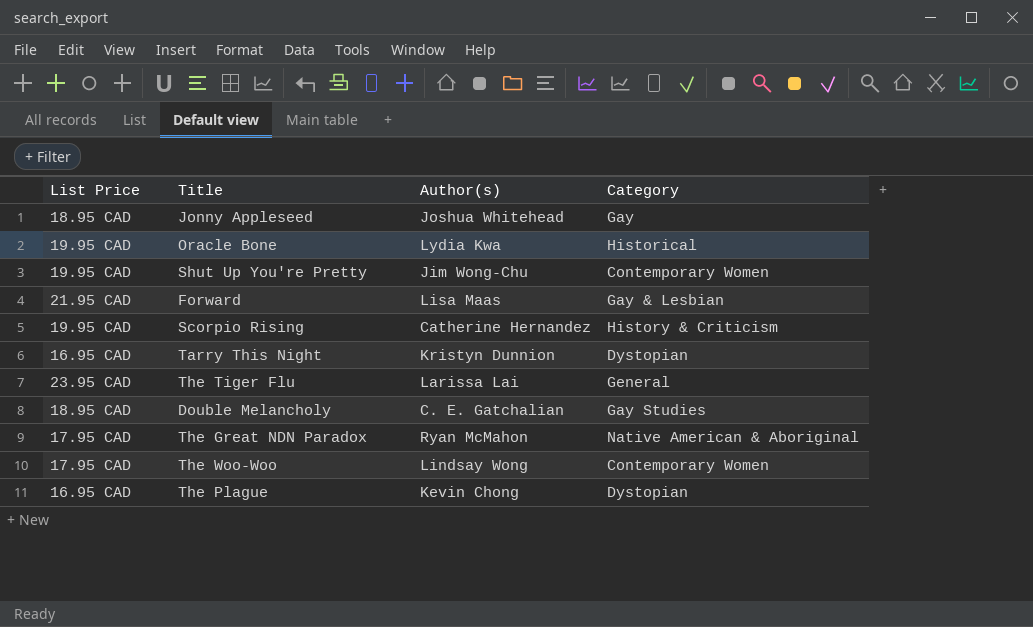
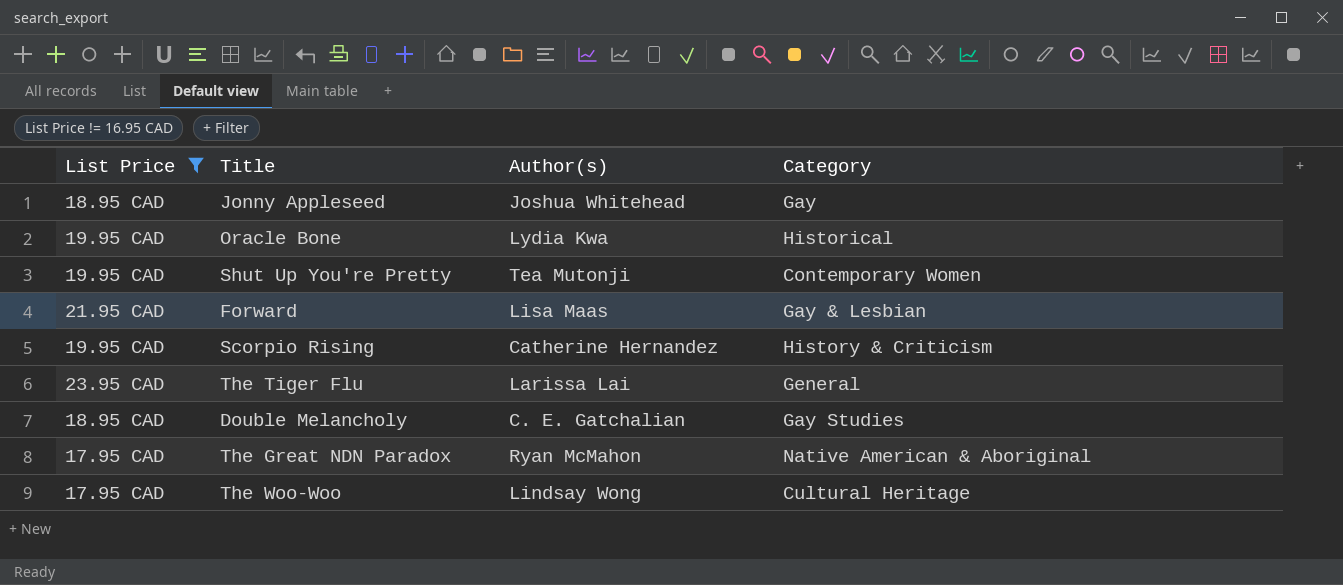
filter: none -> List Price != 16.95 CAD
Shut Up You're Pretty | Author(s): Jim Wong-Chu -> Tea Mutonji
The Woo-Woo | Category: Contemporary Women -> Cultural Heritage

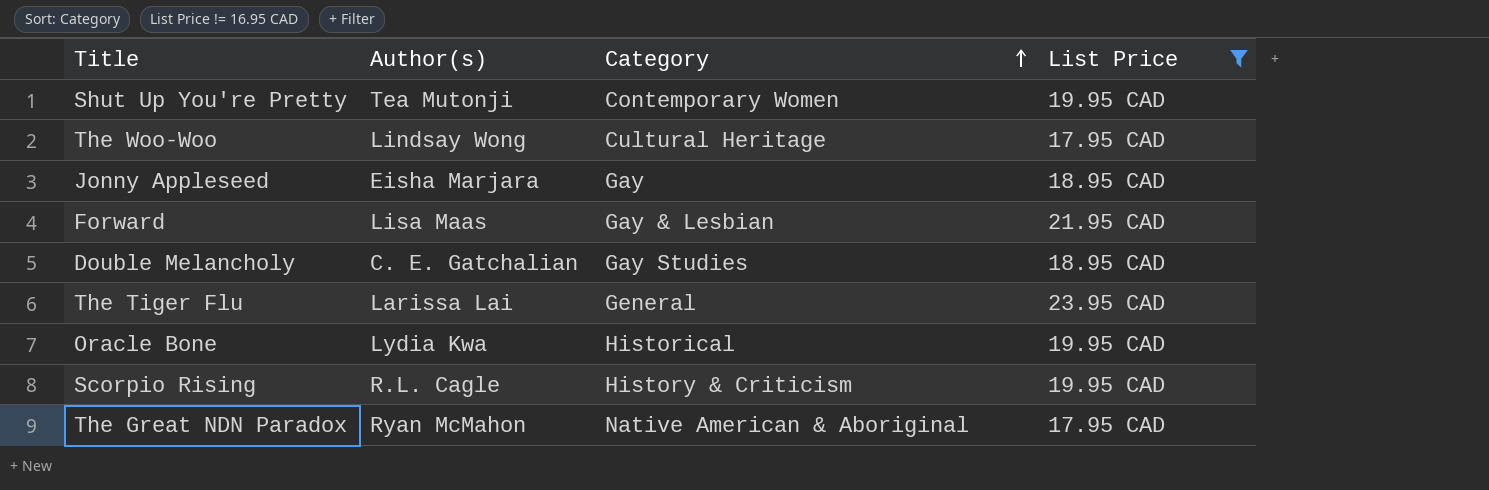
row order: none -> Category ascending
column List Price | position: 1 -> 4
Jonny Appleseed | Author(s): Joshua Whitehead -> Eisha Marjara
Scorpio Rising | Author(s): Catherine Hernandez -> R.L. Cagle

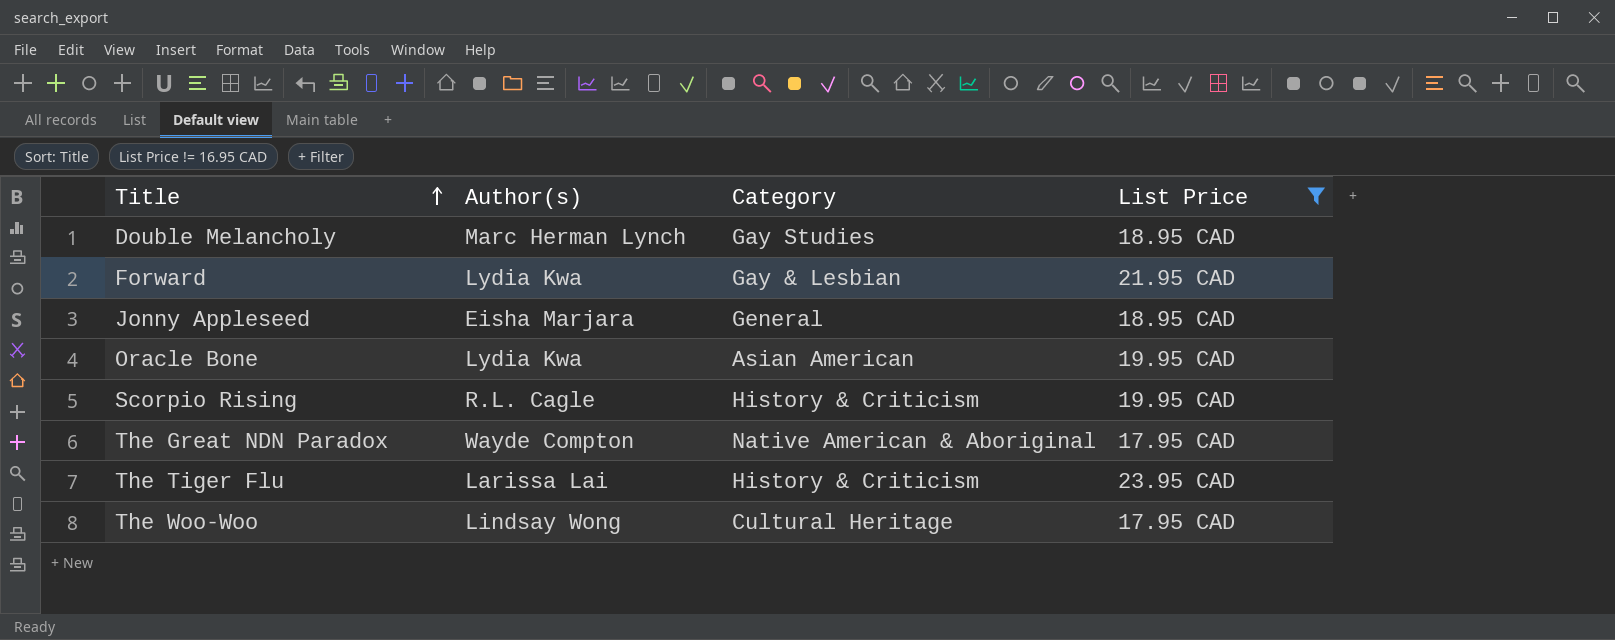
row order: Category ascending -> Title ascending
row Shut Up You're Pretty: Tea Mutonji | Contemporary Women | 19.95 CAD -> none
Double Melancholy | Author(s): C. E. Gatchalian -> Marc Herman Lynch
Forward | Author(s): Lisa Maas -> Lydia Kwa
Jonny Appleseed | Category: Gay -> General
Oracle Bone | Category: Historical -> Asian American
The Great NDN Paradox | Author(s): Ryan McMahon -> Wayde Compton
The Tiger Flu | Category: General -> History & Criticism

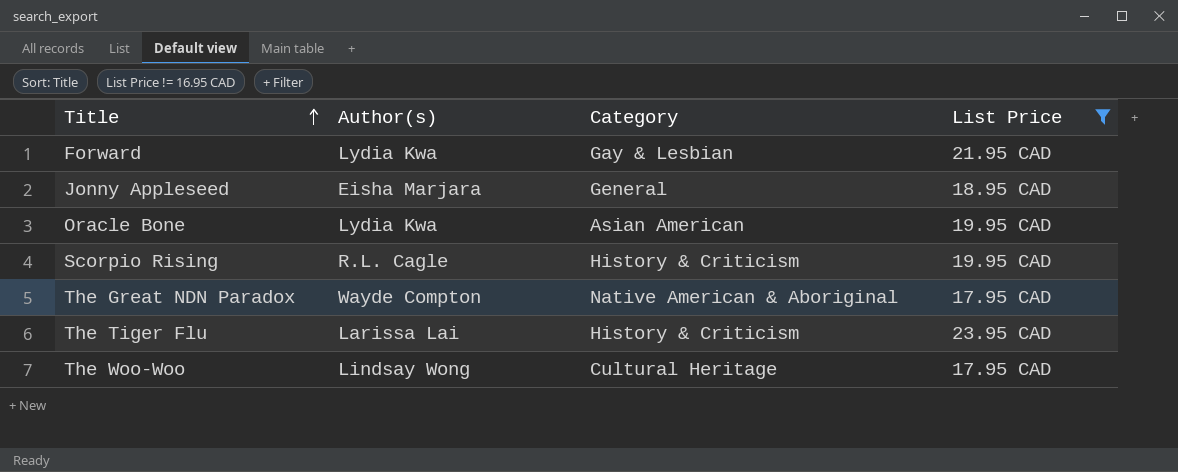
row Double Melancholy: Marc Herman Lynch | Gay Studies | 18.95 CAD -> none

